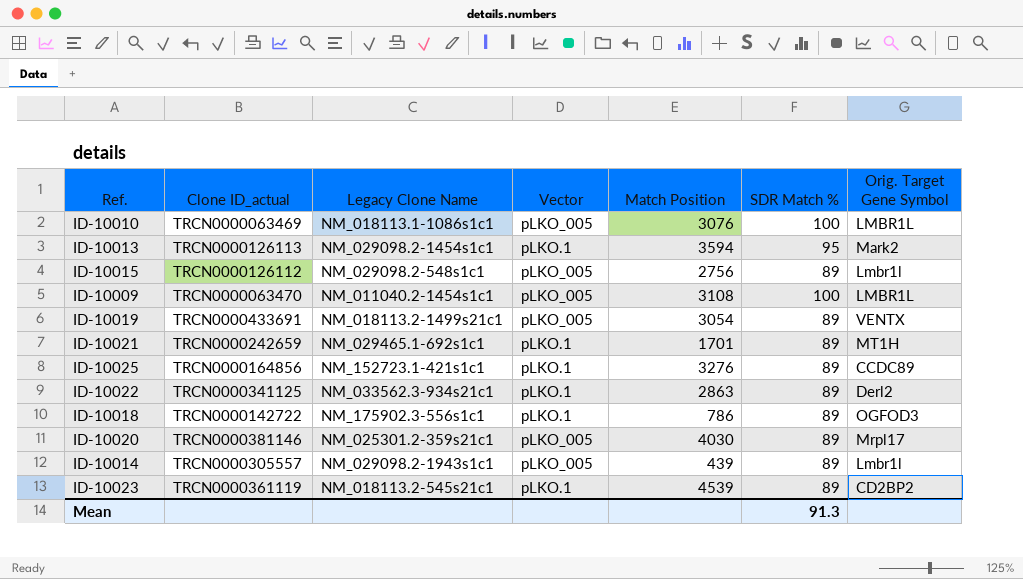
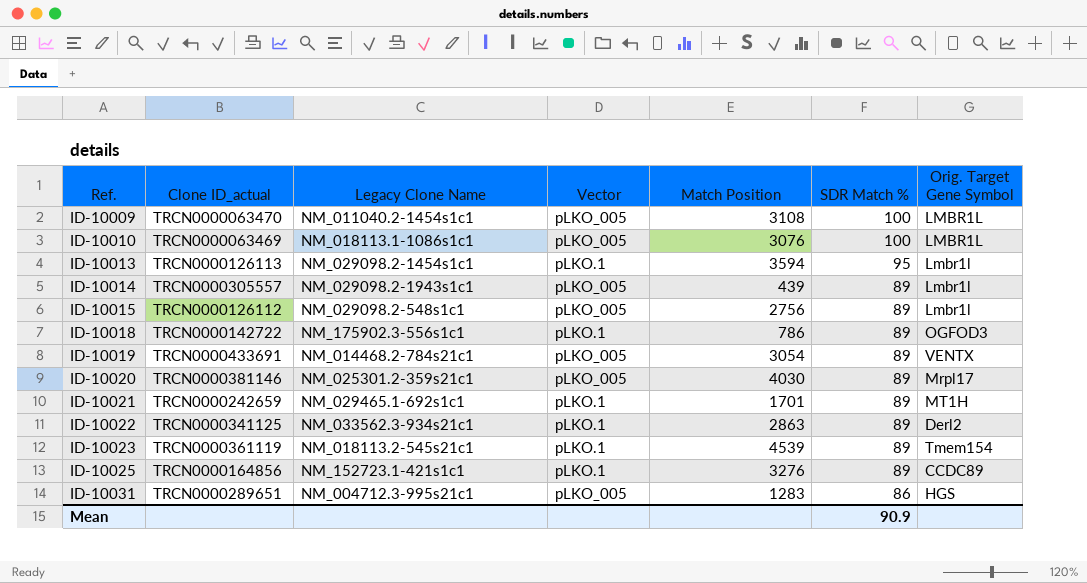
row order: none -> Ref. ascending
ID-10013 | Orig. Target Gene Symbol: Mark2 -> Lmbr1l
ID-10019 | Legacy Clone Name: NM_018113.2-1499s21c1 -> NM_014468.2-784s21c1
ID-10023 | Orig. Target Gene Symbol: CD2BP2 -> Tmem154
row ID-10031: none -> TRCN0000289651 | NM_004712.3-995s21c1 | pLKO_005 | 1283 | 86 | HGS
Mean | SDR Match %: 91.3 -> 90.9

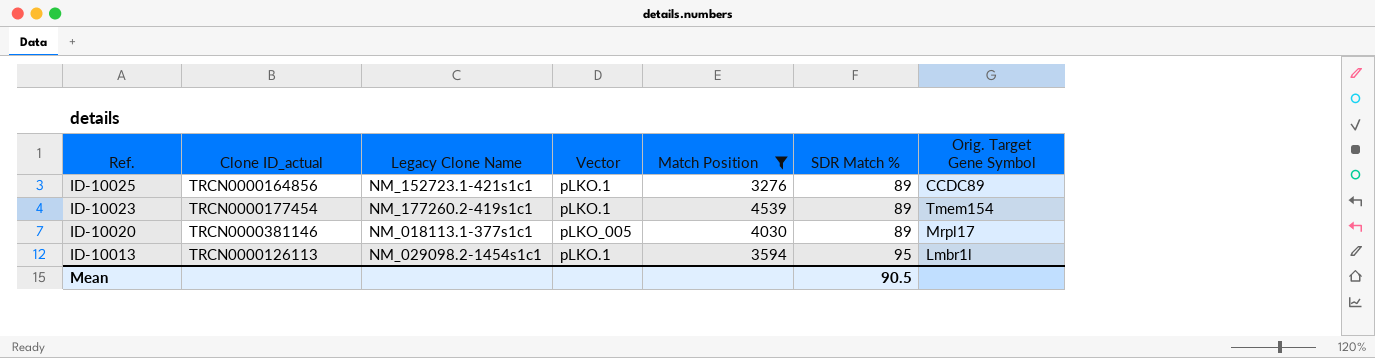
filter: none -> Match Position >= 3276
row order: Ref. ascending -> Ref. descending
ID-10023 | Clone ID_actual: TRCN0000361119 -> TRCN0000177454
ID-10023 | Legacy Clone Name: NM_018113.2-545s21c1 -> NM_177260.2-419s1c1
ID-10020 | Legacy Clone Name: NM_025301.2-359s21c1 -> NM_018113.1-377s1c1
Mean | SDR Match %: 90.9 -> 90.5

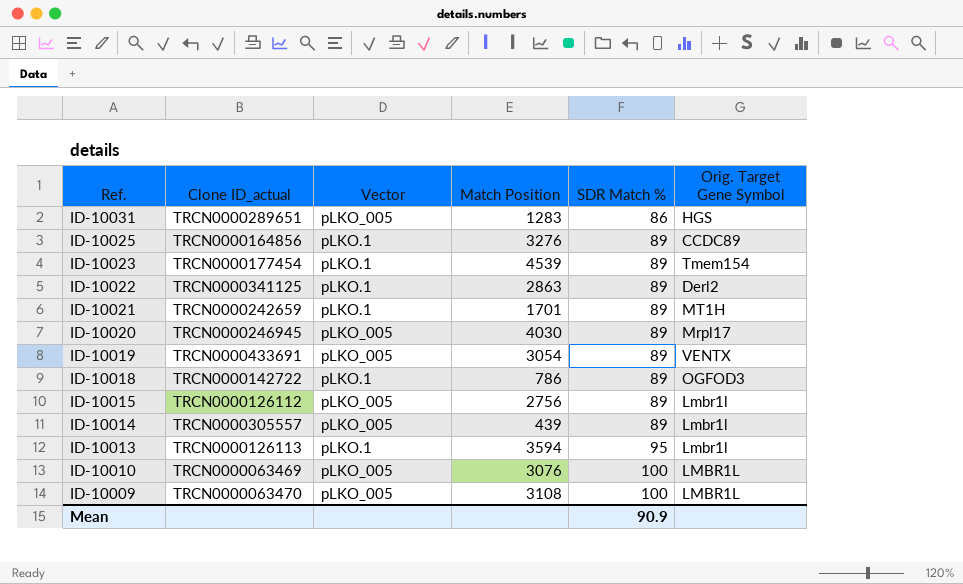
filter: Match Position >= 3276 -> none
column Legacy Clone Name | position: 3 -> none
ID-10020 | Clone ID_actual: TRCN0000381146 -> TRCN0000246945
Mean | SDR Match %: 90.5 -> 90.9

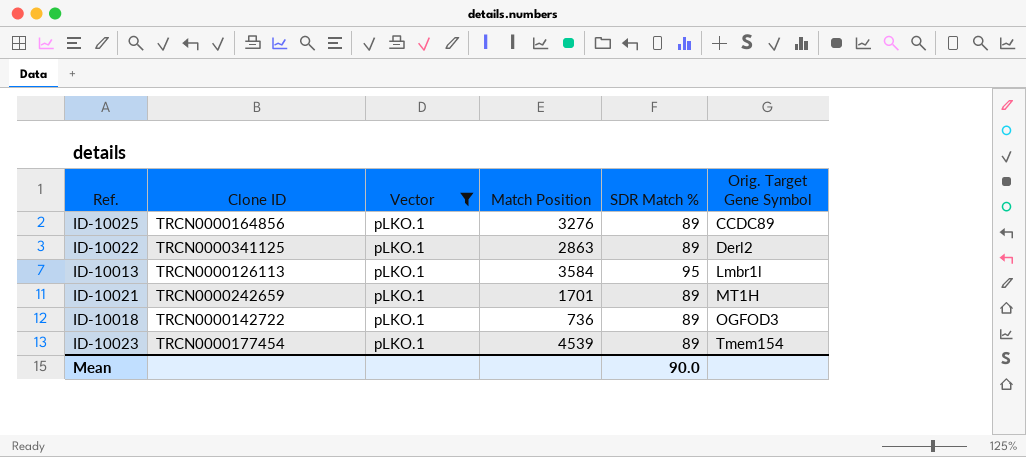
filter: none -> Vector = pLKO.1
row order: Ref. descending -> Orig. Target Gene Symbol ascending
column name: Clone ID_actual -> Clone ID
ID-10013 | Match Position: 3594 -> 3584
ID-10018 | Match Position: 786 -> 736
Mean | SDR Match %: 90.9 -> 90.0

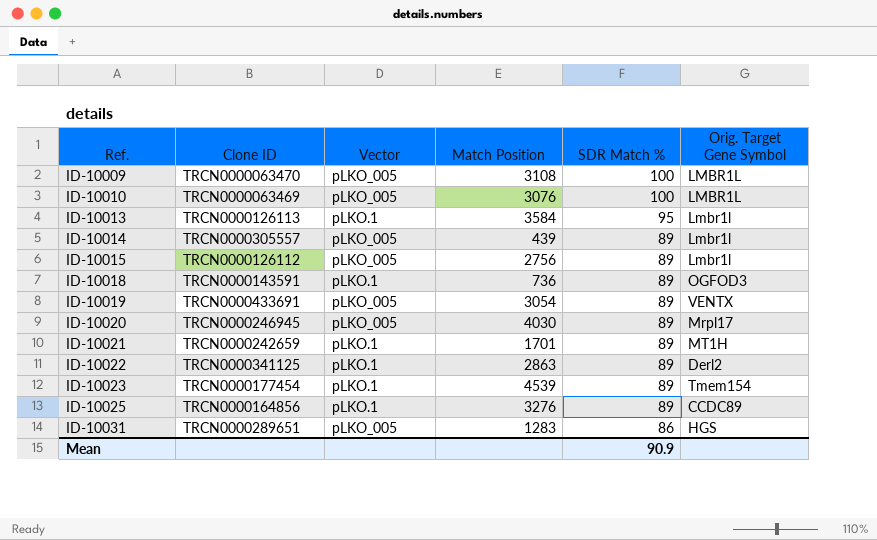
filter: Vector = pLKO.1 -> none
row order: Orig. Target Gene Symbol ascending -> Ref. ascending
ID-10018 | Clone ID: TRCN0000142722 -> TRCN0000143591
Mean | SDR Match %: 90.0 -> 90.9

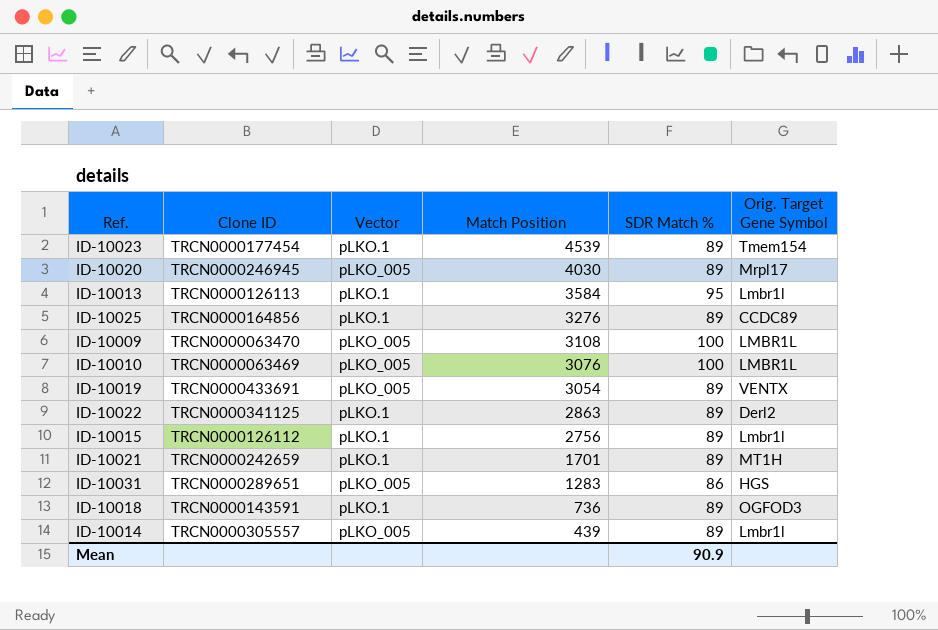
row order: Ref. ascending -> Match Position descending
ID-10015 | Vector: pLKO_005 -> pLKO.1

